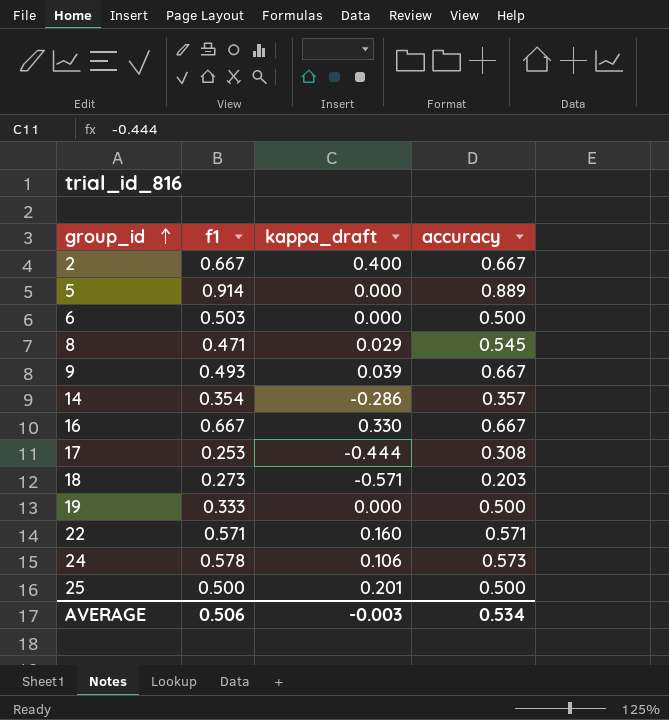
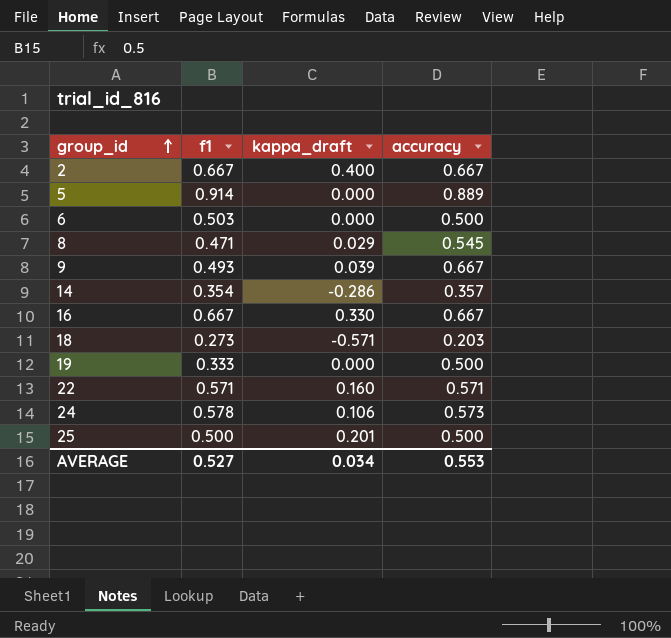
row 17: 0.253 | -0.444 | 0.308 -> none
AVERAGE | f1: 0.506 -> 0.527
AVERAGE | kappa_draft: -0.003 -> 0.034
AVERAGE | accuracy: 0.534 -> 0.553

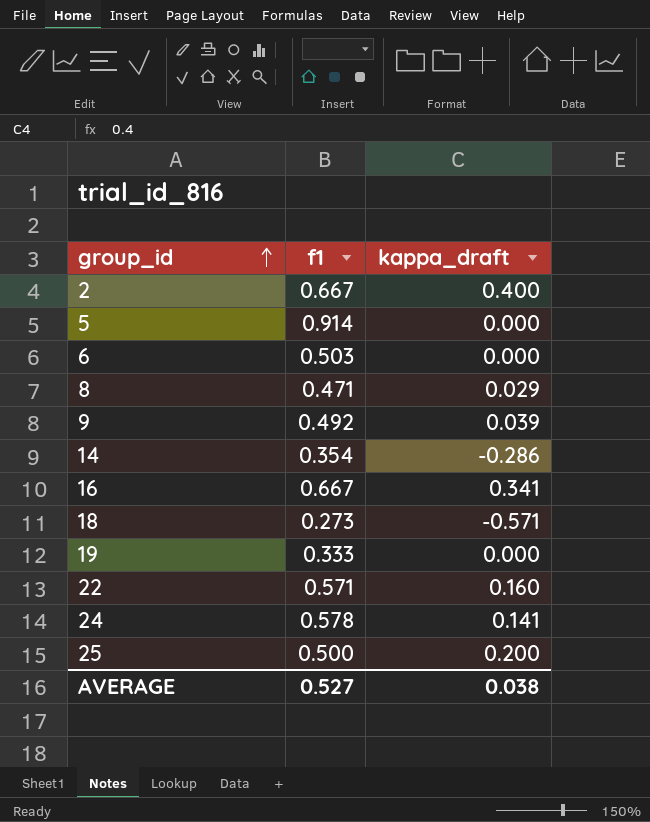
column accuracy | position: 4 -> none
9 | f1: 0.493 -> 0.492
16 | kappa_draft: 0.330 -> 0.341
24 | kappa_draft: 0.106 -> 0.141
25 | kappa_draft: 0.201 -> 0.200
AVERAGE | kappa_draft: 0.034 -> 0.038

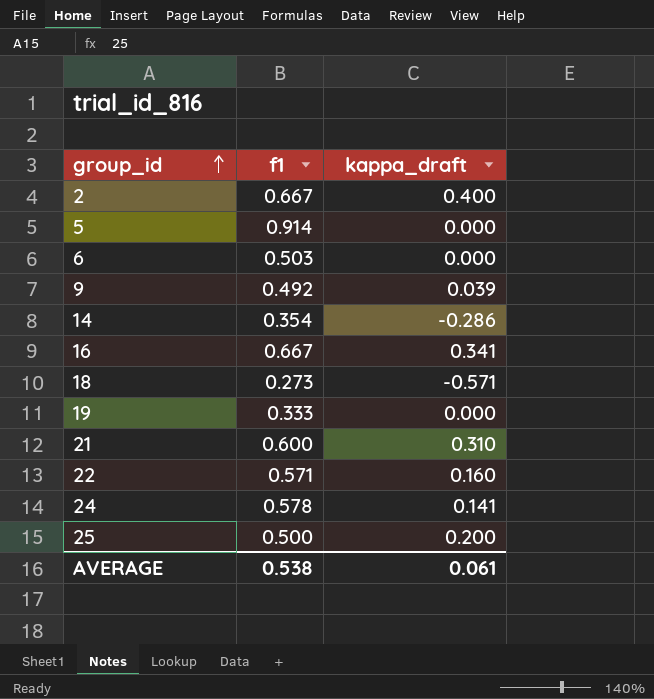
row 8: 0.471 | 0.029 -> none
row 21: none -> 0.600 | 0.310
AVERAGE | f1: 0.527 -> 0.538
AVERAGE | kappa_draft: 0.038 -> 0.061

